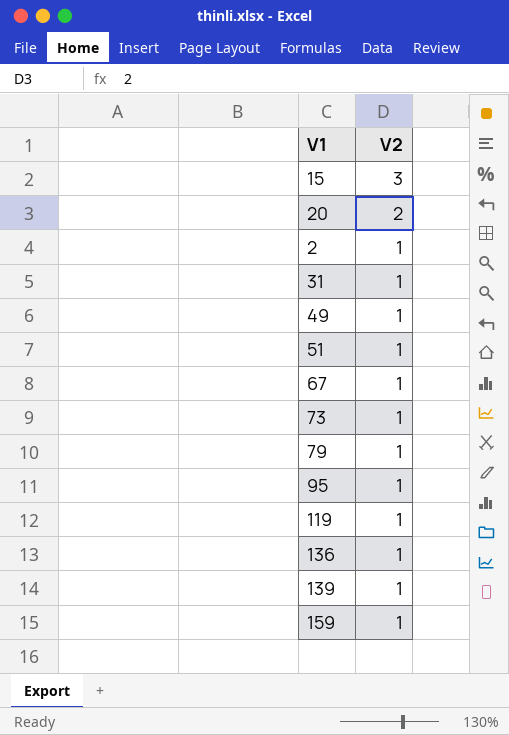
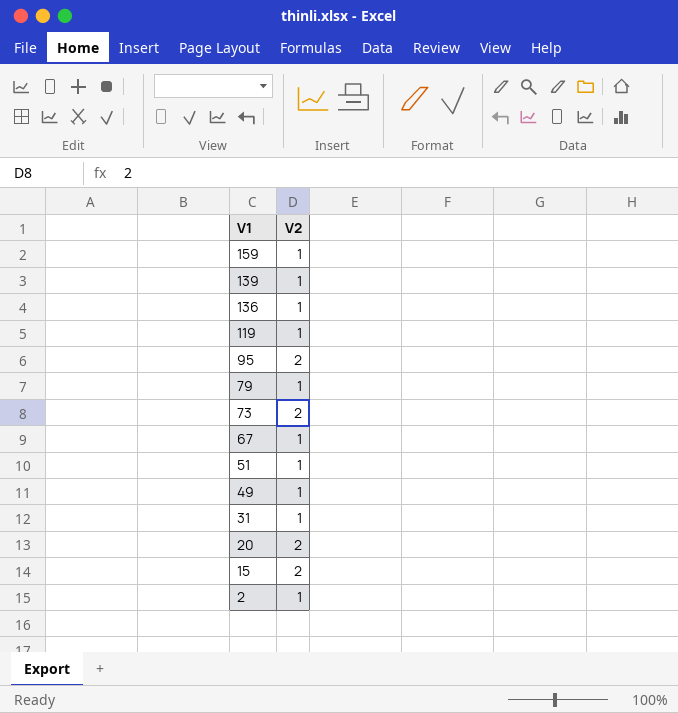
row order: V2 descending -> V1 descending
95 | V2: 1 -> 2
73 | V2: 1 -> 2
15 | V2: 3 -> 2

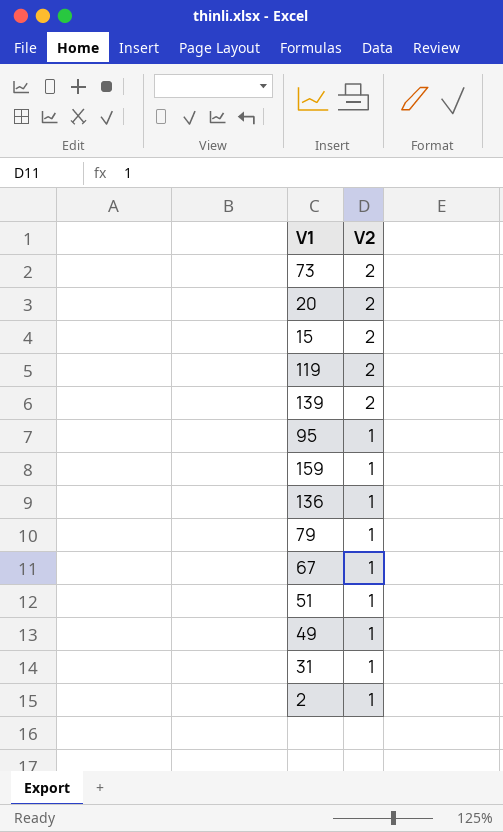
row order: V1 descending -> V2 descending
119 | V2: 1 -> 2
139 | V2: 1 -> 2
95 | V2: 2 -> 1

